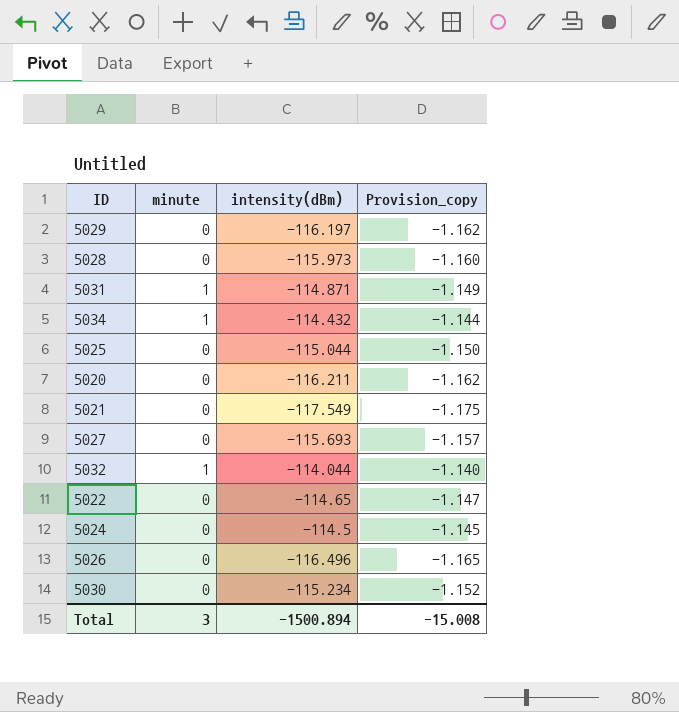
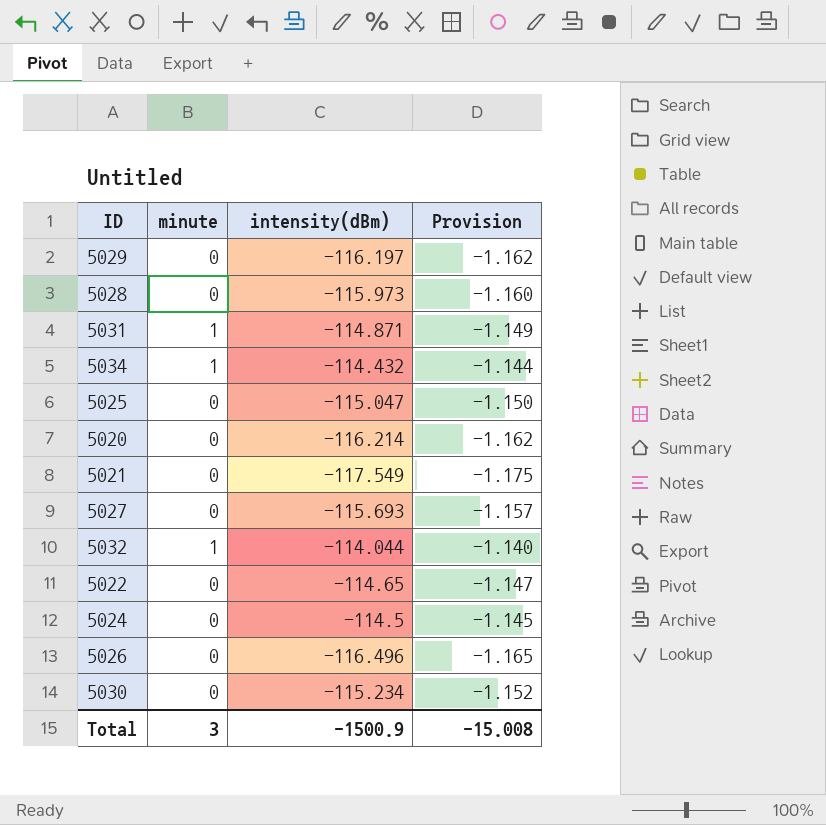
column name: Provision_copy -> Provision
5025 | intensity(dBm): -115.044 -> -115.047
5020 | intensity(dBm): -116.211 -> -116.214
Total | intensity(dBm): -1500.894 -> -1500.9

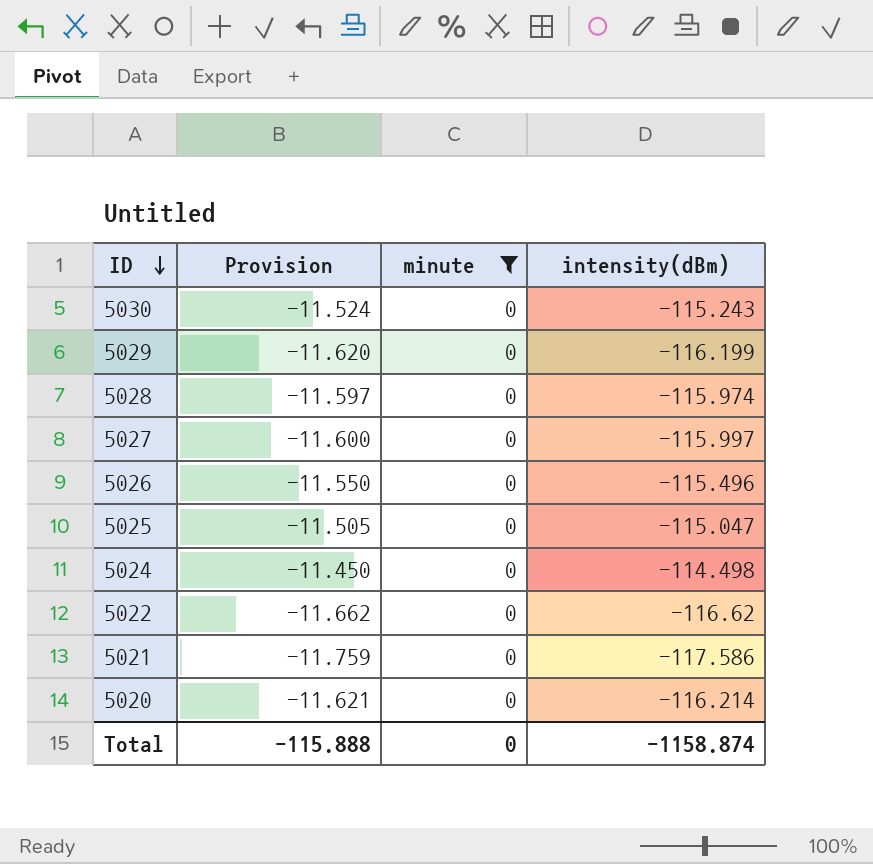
filter: none -> minute = 0
row order: none -> ID descending
column Provision | formula: [intensity(dBm)] * 0.01 -> [intensity(dBm)] * 0.1
column Provision | position: 4 -> 2
5030 | intensity(dBm): -115.234 -> -115.243
5029 | intensity(dBm): -116.197 -> -116.199
5028 | intensity(dBm): -115.973 -> -115.974
5027 | intensity(dBm): -115.693 -> -115.997
5026 | intensity(dBm): -116.496 -> -115.496
5024 | intensity(dBm): -114.5 -> -114.498
5022 | intensity(dBm): -114.65 -> -116.62
5021 | intensity(dBm): -117.549 -> -117.586
Total | Provision: -15.008 -> -115.888
Total | minute: 3 -> 0
Total | intensity(dBm): -1500.9 -> -1158.874

